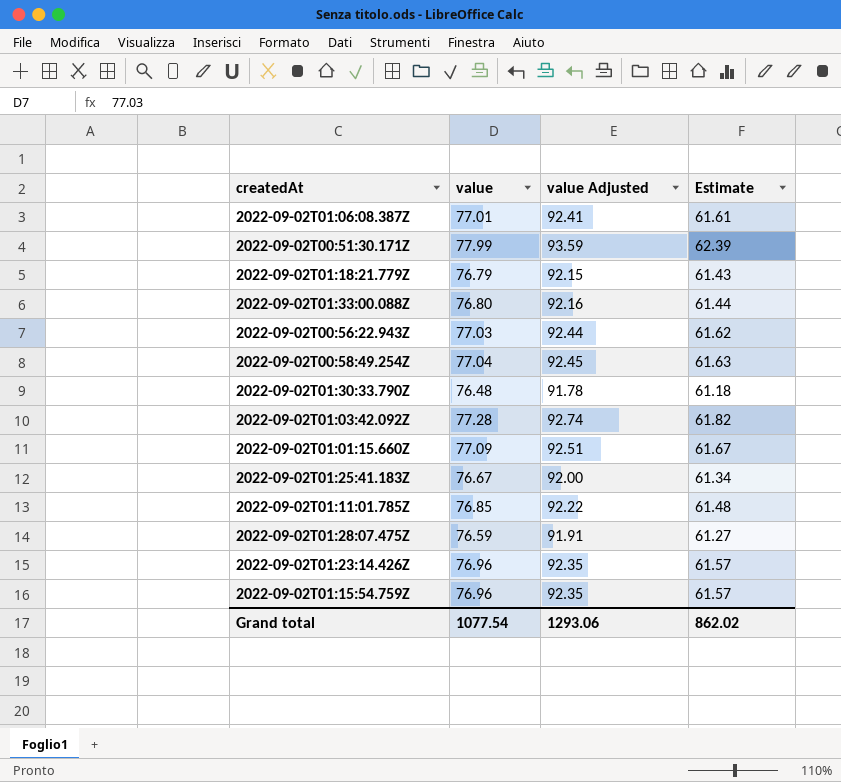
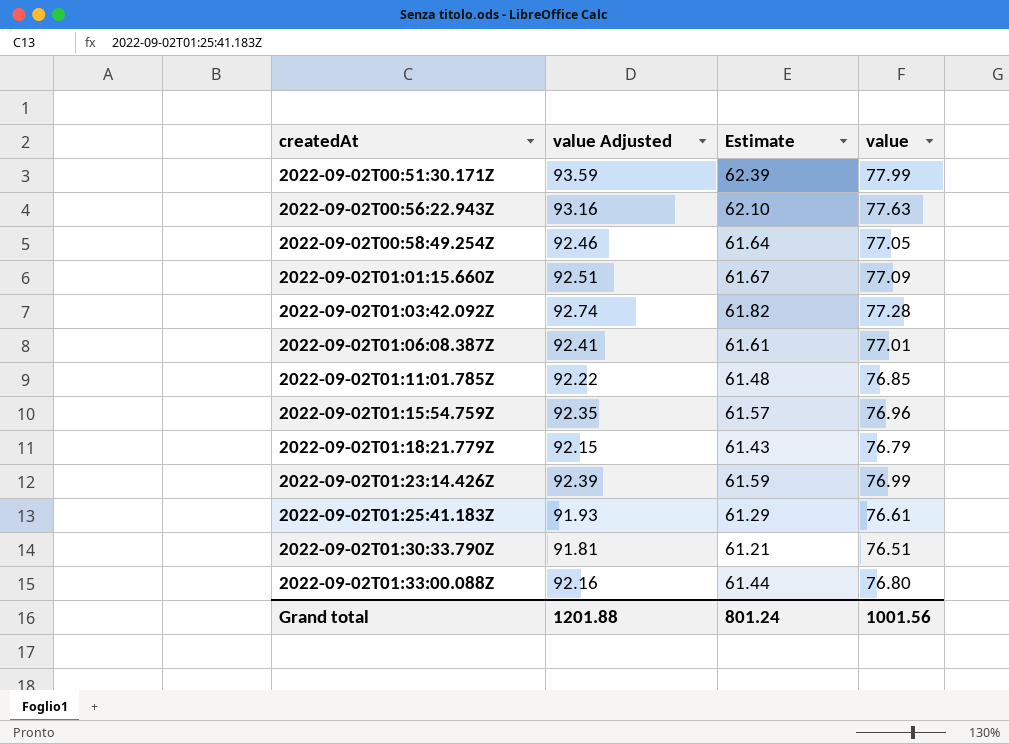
row order: none -> createdAt ascending
column value | position: 2 -> 4
row 2022-09-02T01:28:07.475Z: 76.59 | 91.91 | 61.27 -> none
2022-09-02T00:56:22.943Z | value Adjusted: 92.44 -> 93.16
2022-09-02T00:56:22.943Z | Estimate: 61.62 -> 62.10
2022-09-02T00:56:22.943Z | value: 77.03 -> 77.63
2022-09-02T00:58:49.254Z | value Adjusted: 92.45 -> 92.46
2022-09-02T00:58:49.254Z | Estimate: 61.63 -> 61.64
2022-09-02T00:58:49.254Z | value: 77.04 -> 77.05
2022-09-02T01:23:14.426Z | value Adjusted: 92.35 -> 92.39
2022-09-02T01:23:14.426Z | Estimate: 61.57 -> 61.59
2022-09-02T01:23:14.426Z | value: 76.96 -> 76.99
2022-09-02T01:25:41.183Z | value Adjusted: 92.00 -> 91.93
2022-09-02T01:25:41.183Z | Estimate: 61.34 -> 61.29
2022-09-02T01:25:41.183Z | value: 76.67 -> 76.61
2022-09-02T01:30:33.790Z | value Adjusted: 91.78 -> 91.81
2022-09-02T01:30:33.790Z | Estimate: 61.18 -> 61.21
2022-09-02T01:30:33.790Z | value: 76.48 -> 76.51
Grand total | value Adjusted: 1293.06 -> 1201.88
Grand total | Estimate: 862.02 -> 801.24
Grand total | value: 1077.54 -> 1001.56

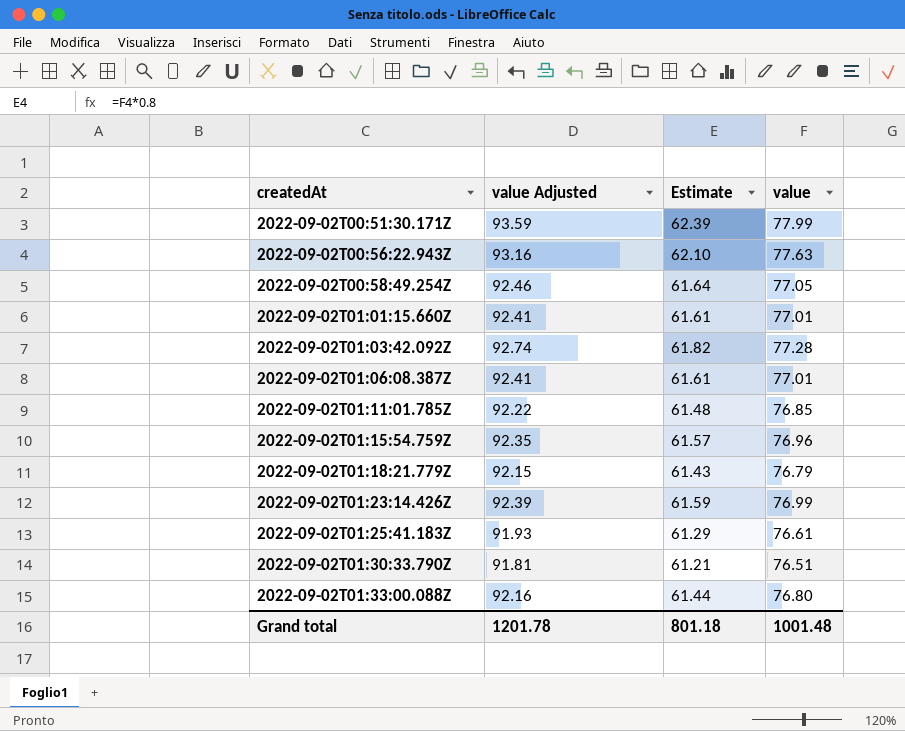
2022-09-02T01:01:15.660Z | value Adjusted: 92.51 -> 92.41
2022-09-02T01:01:15.660Z | Estimate: 61.67 -> 61.61
2022-09-02T01:01:15.660Z | value: 77.09 -> 77.01
Grand total | value Adjusted: 1201.88 -> 1201.78
Grand total | Estimate: 801.24 -> 801.18
Grand total | value: 1001.56 -> 1001.48

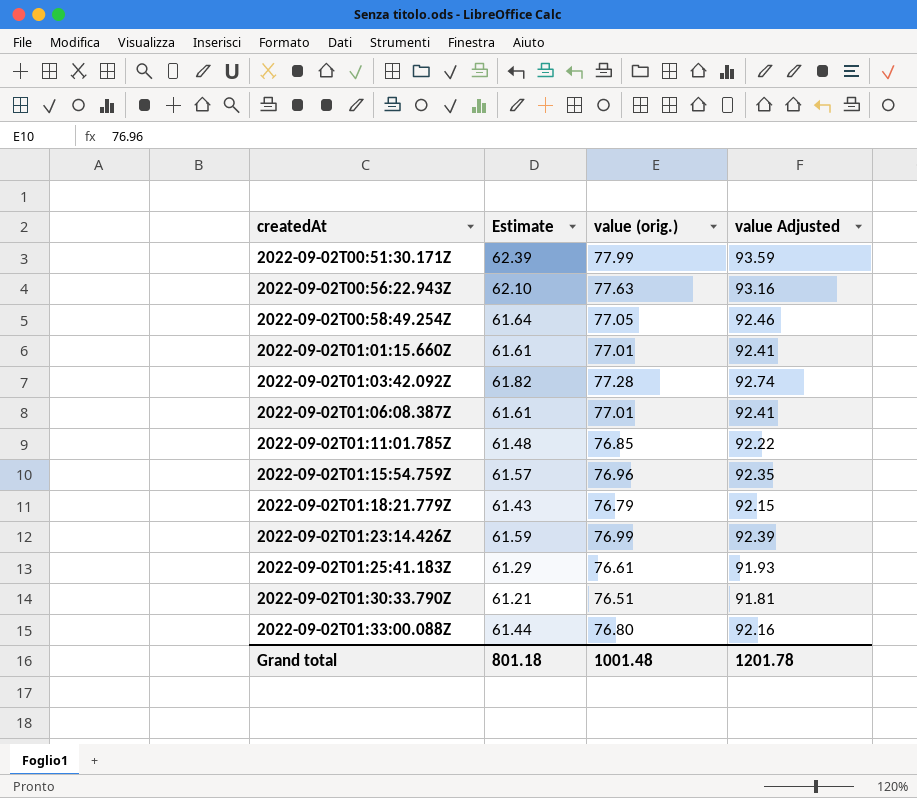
column name: value -> value (orig.)
column value Adjusted | position: 2 -> 4

